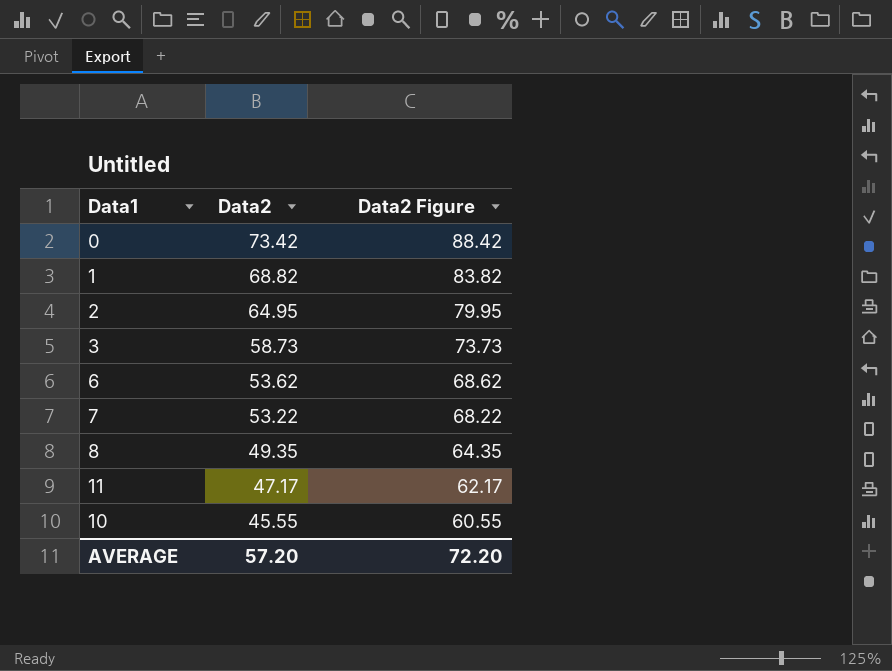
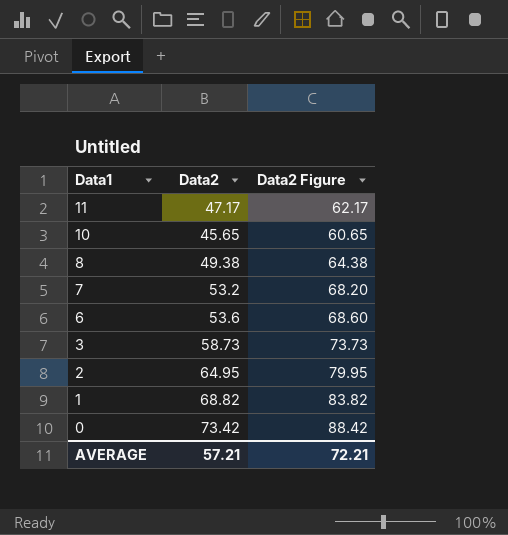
row order: Data2 descending -> Data1 descending
10 | Data2: 45.55 -> 45.65
10 | Data2 Figure: 60.55 -> 60.65
8 | Data2: 49.35 -> 49.38
8 | Data2 Figure: 64.35 -> 64.38
7 | Data2: 53.22 -> 53.2
7 | Data2 Figure: 68.22 -> 68.20
6 | Data2: 53.62 -> 53.6
6 | Data2 Figure: 68.62 -> 68.60
AVERAGE | Data2: 57.20 -> 57.21
AVERAGE | Data2 Figure: 72.20 -> 72.21

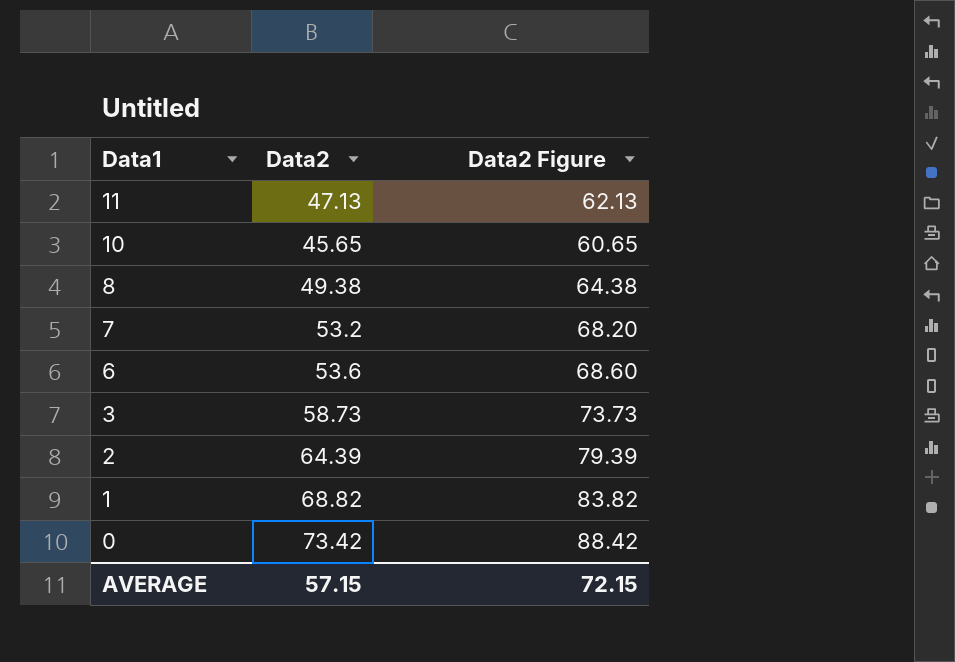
11 | Data2: 47.17 -> 47.13
11 | Data2 Figure: 62.17 -> 62.13
2 | Data2: 64.95 -> 64.39
2 | Data2 Figure: 79.95 -> 79.39
AVERAGE | Data2: 57.21 -> 57.15
AVERAGE | Data2 Figure: 72.21 -> 72.15

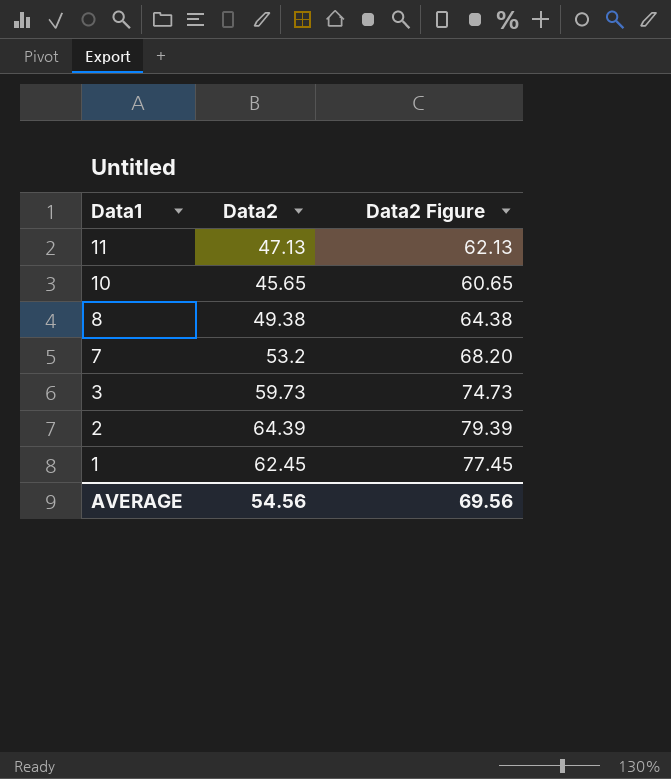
row 6: 53.6 | 68.60 -> none
row 0: 73.42 | 88.42 -> none
3 | Data2: 58.73 -> 59.73
3 | Data2 Figure: 73.73 -> 74.73
1 | Data2: 68.82 -> 62.45
1 | Data2 Figure: 83.82 -> 77.45
AVERAGE | Data2: 57.15 -> 54.56
AVERAGE | Data2 Figure: 72.15 -> 69.56

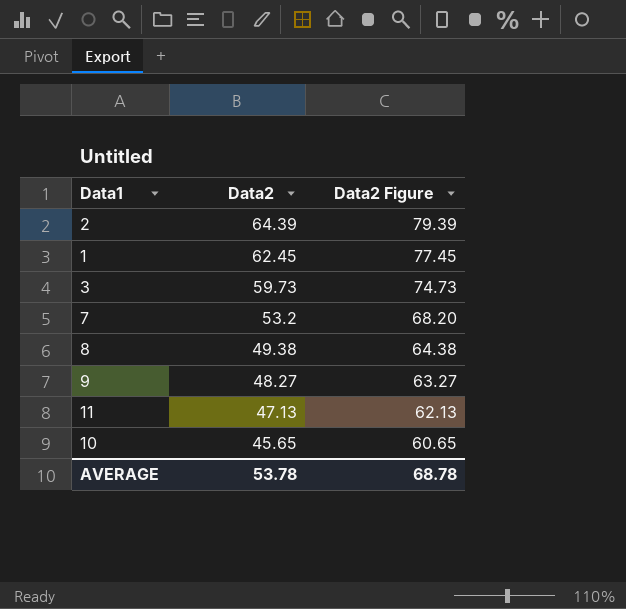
row order: Data1 descending -> Data2 descending
row 9: none -> 48.27 | 63.27
AVERAGE | Data2: 54.56 -> 53.78
AVERAGE | Data2 Figure: 69.56 -> 68.78

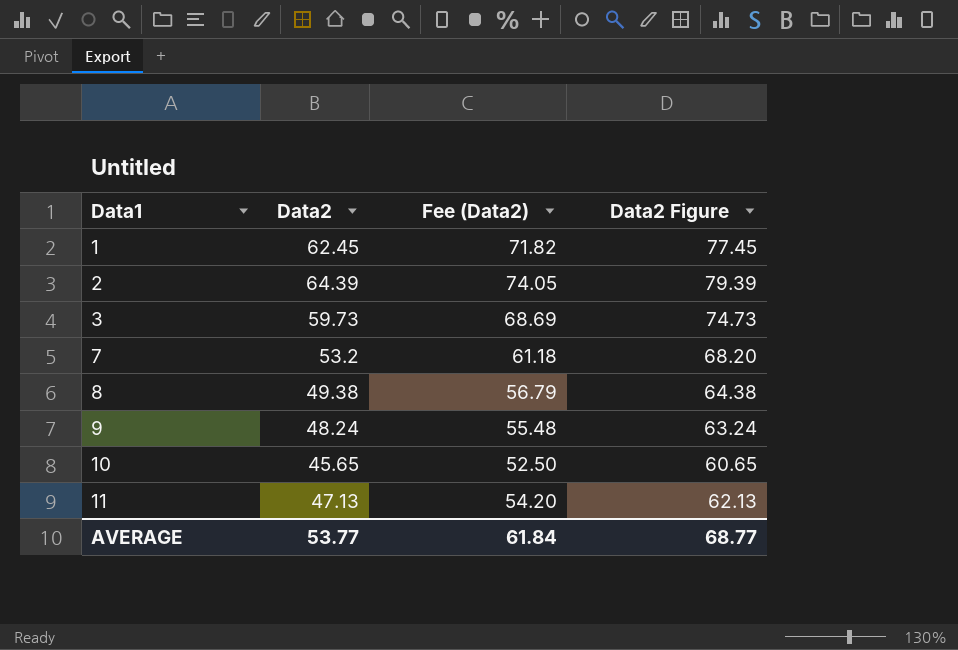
row order: Data2 descending -> Data1 ascending
column Fee (Data2) | formula: none -> [Data2] * 1.15
9 | Data2: 48.27 -> 48.24
9 | Data2 Figure: 63.27 -> 63.24
AVERAGE | Data2: 53.78 -> 53.77
AVERAGE | Data2 Figure: 68.78 -> 68.77

